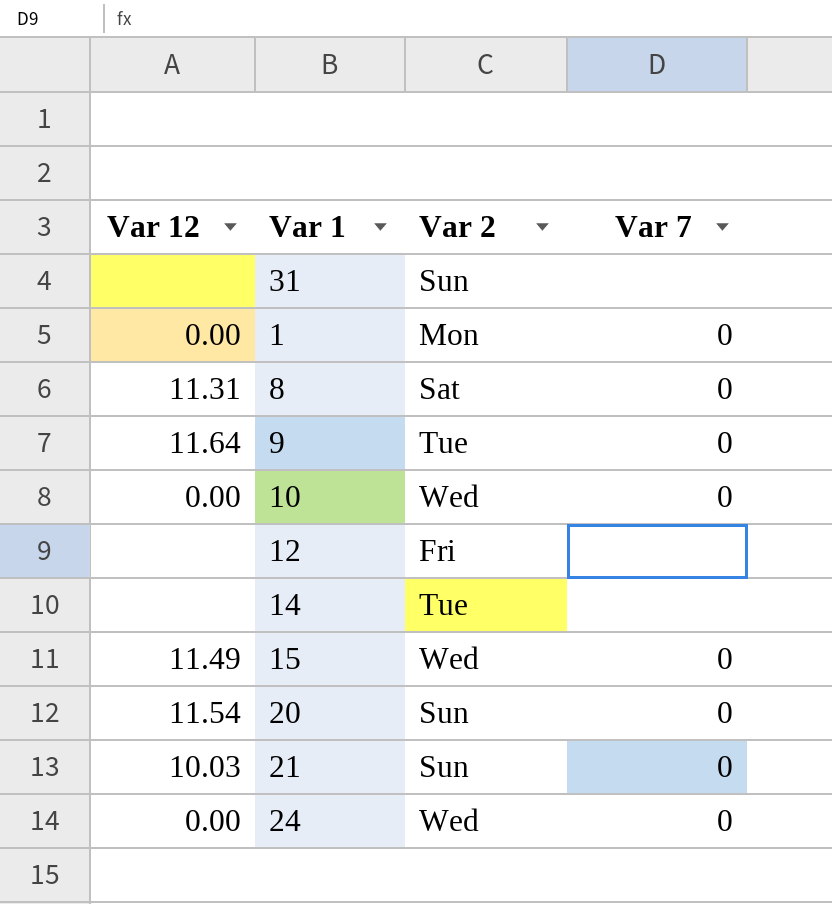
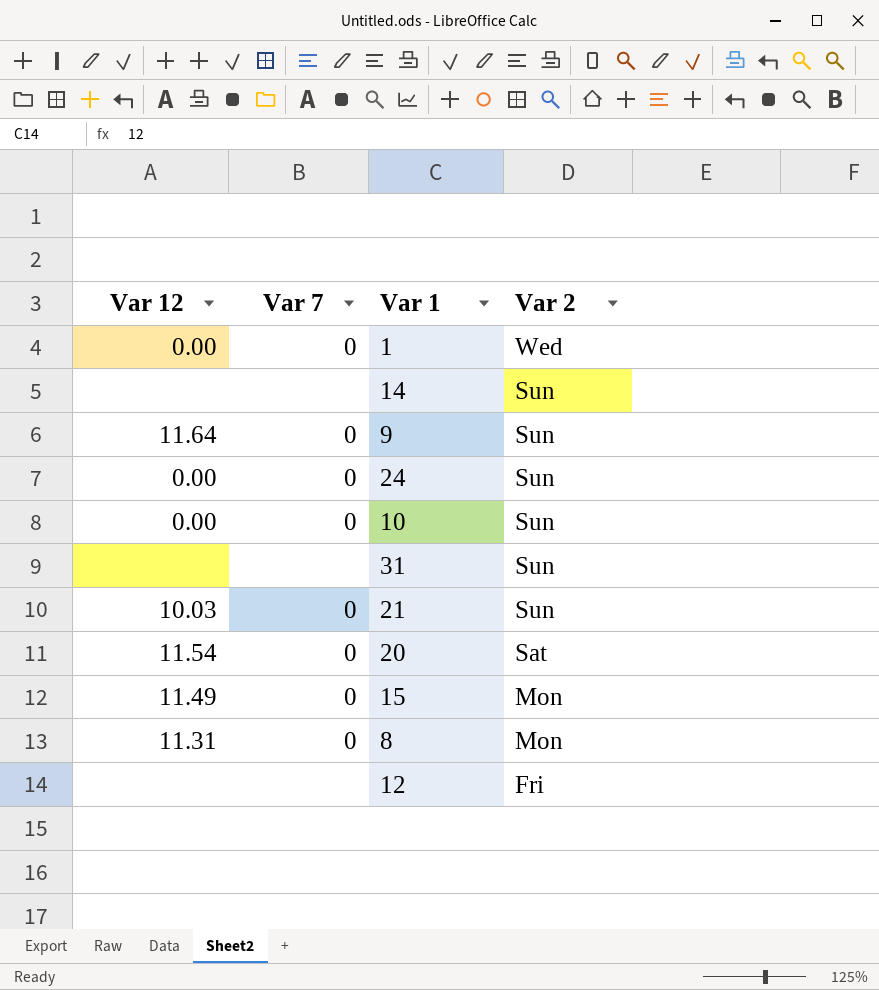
row order: none -> Var 2 descending
column Var 7 | position: 4 -> 2
1 | Var 2: Mon -> Wed
14 | Var 2: Tue -> Sun
9 | Var 2: Tue -> Sun
24 | Var 2: Wed -> Sun
10 | Var 2: Wed -> Sun
20 | Var 2: Sun -> Sat
15 | Var 2: Wed -> Mon
8 | Var 2: Sat -> Mon

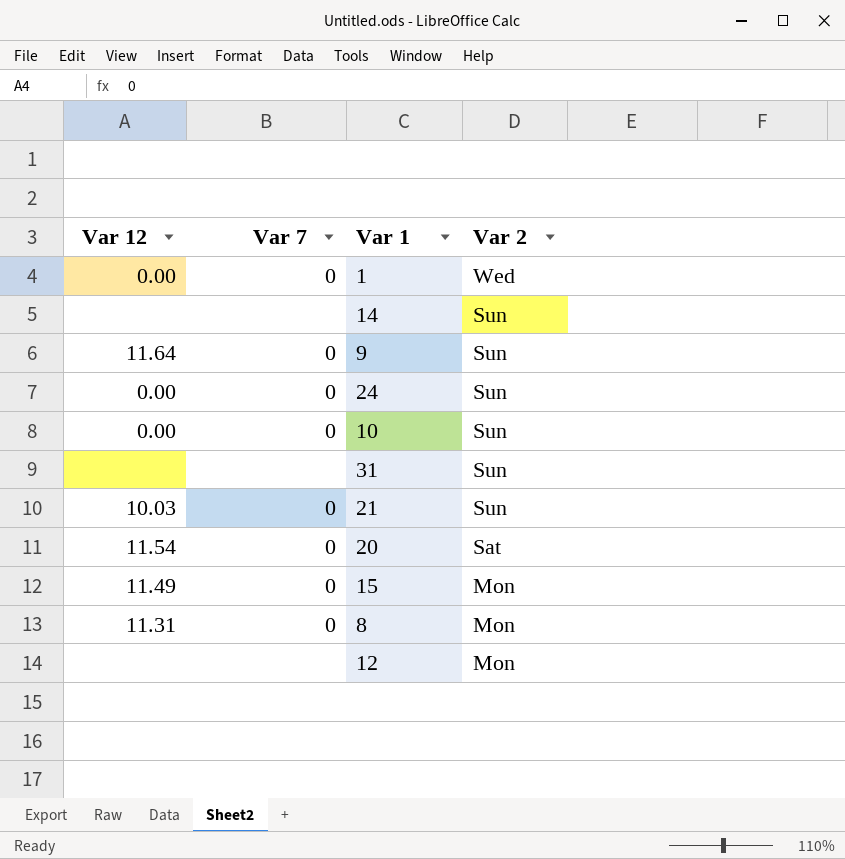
12 | Var 2: Fri -> Mon

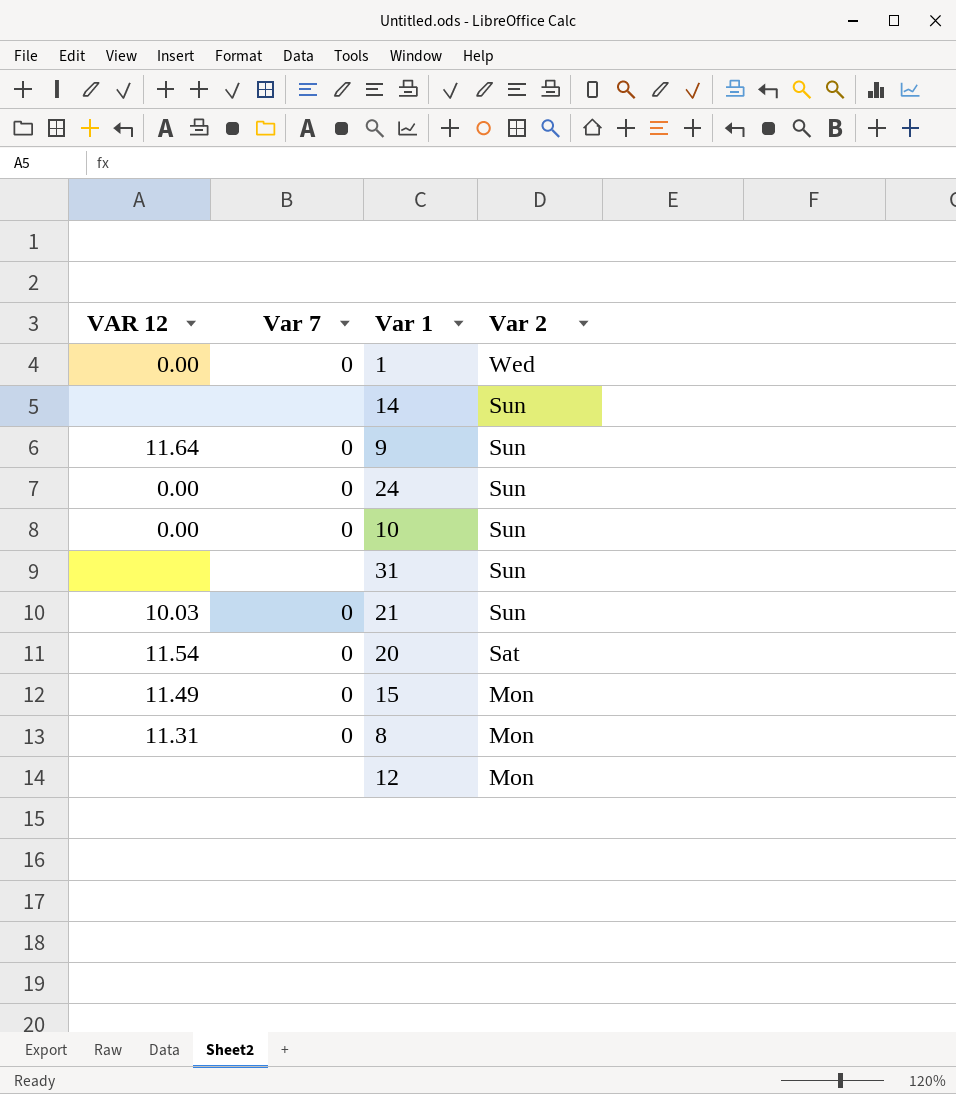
column name: Var 12 -> VAR 12

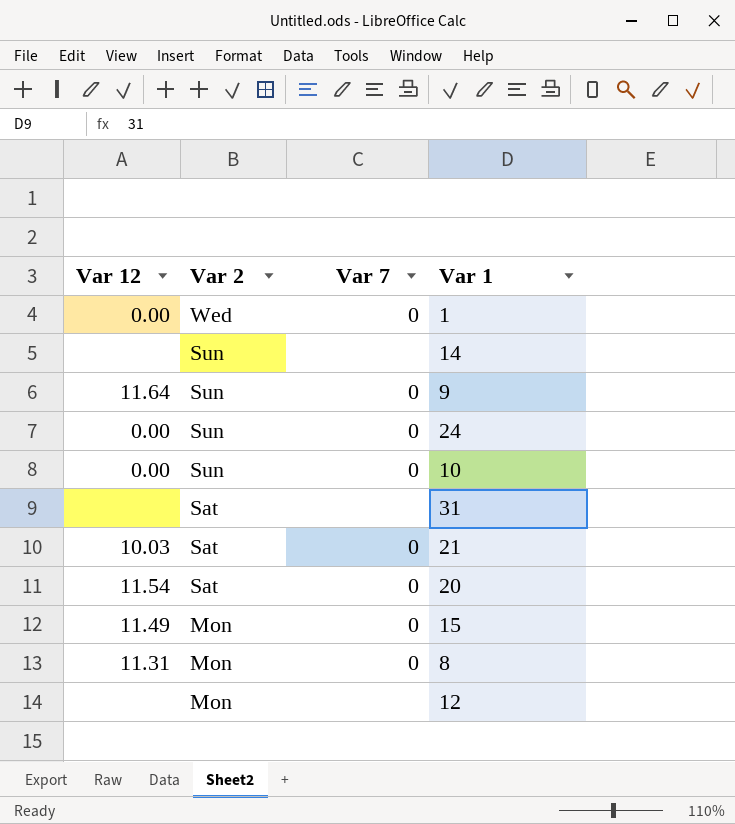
column name: VAR 12 -> Var 12
column Var 2 | position: 4 -> 2
31 | Var 2: Sun -> Sat
21 | Var 2: Sun -> Sat

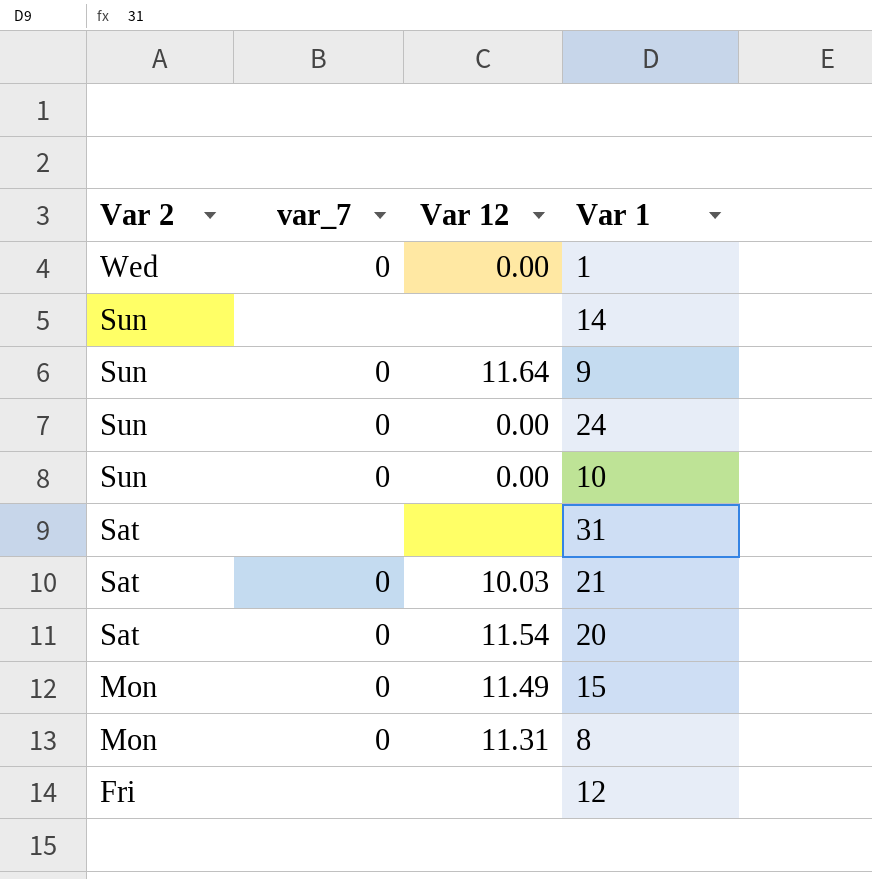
column name: Var 7 -> var_7
column Var 12 | position: 1 -> 3
12 | Var 2: Mon -> Fri

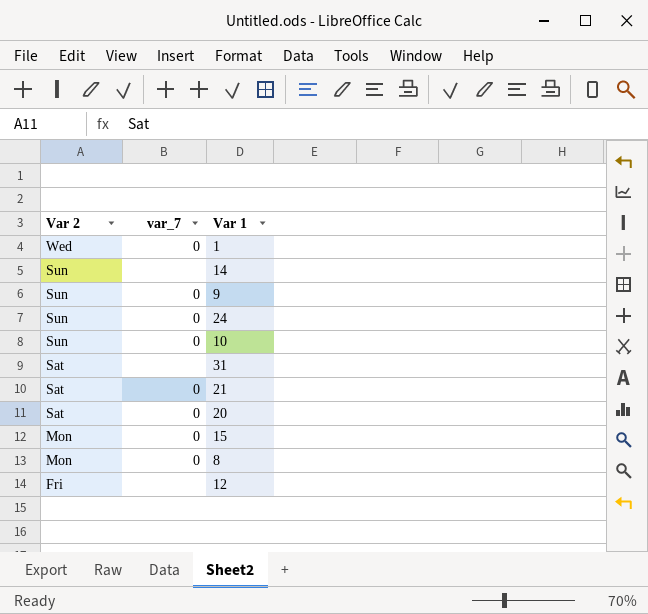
column Var 12 | position: 3 -> none

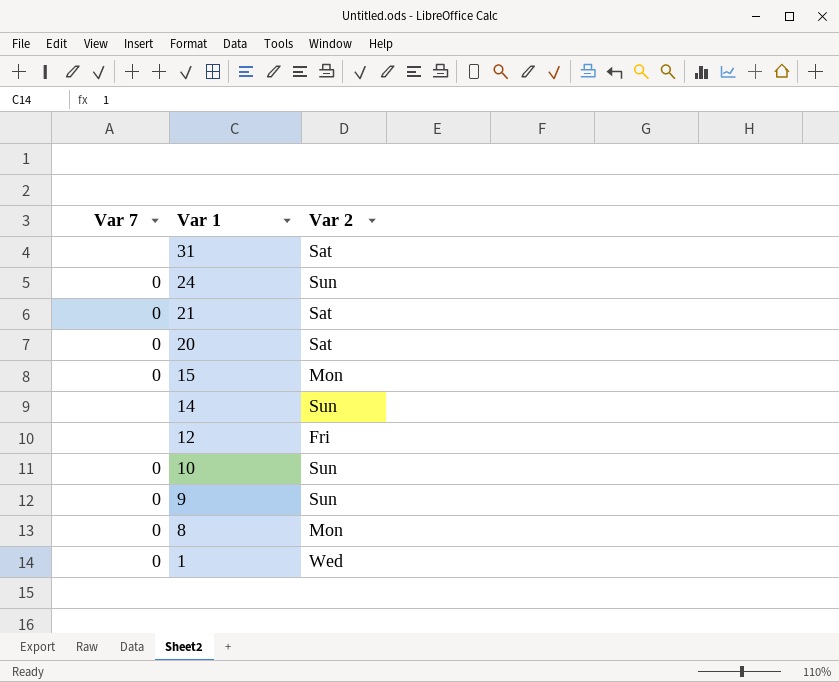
row order: Var 2 descending -> Var 1 descending
column name: var_7 -> Var 7
column Var 2 | position: 1 -> 3

